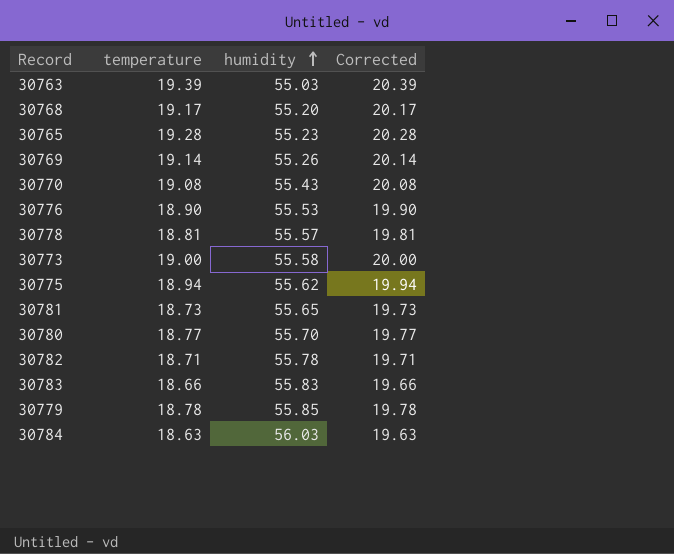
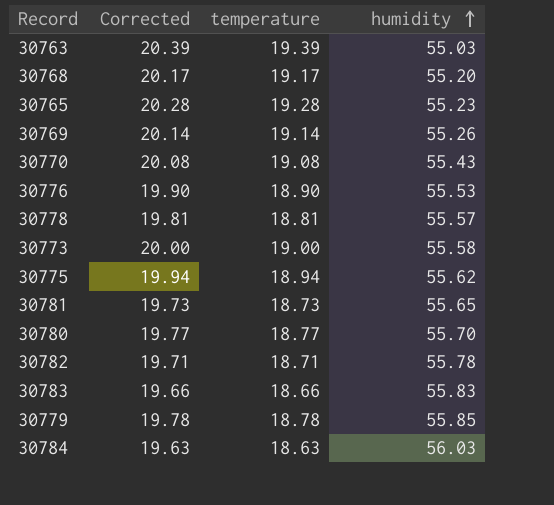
column Corrected | position: 4 -> 2

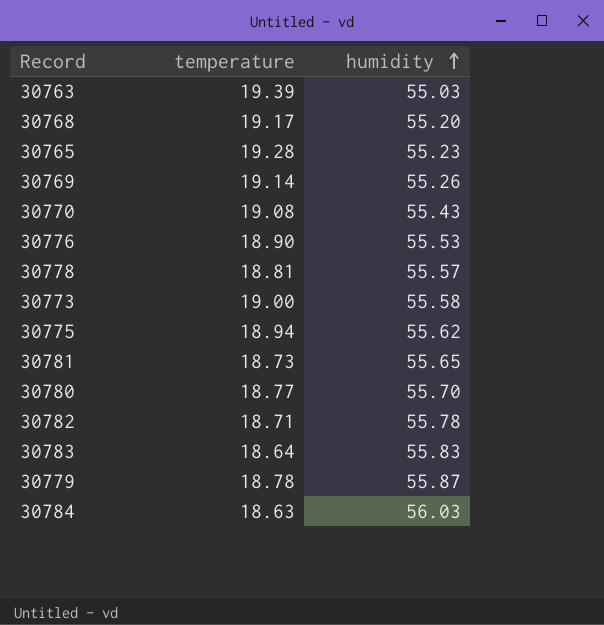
column Corrected | formula: [temperature] + 1 -> none
30783 | temperature: 18.66 -> 18.64
30779 | humidity: 55.85 -> 55.87

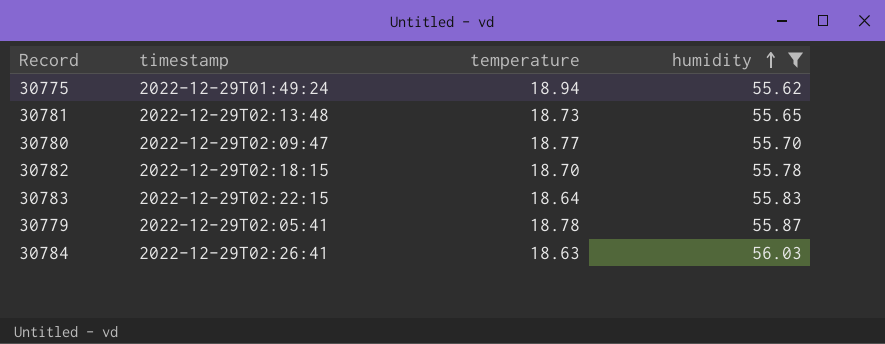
filter: none -> humidity >= 55.62
column timestamp | position: none -> 2
30782 | temperature: 18.71 -> 18.70

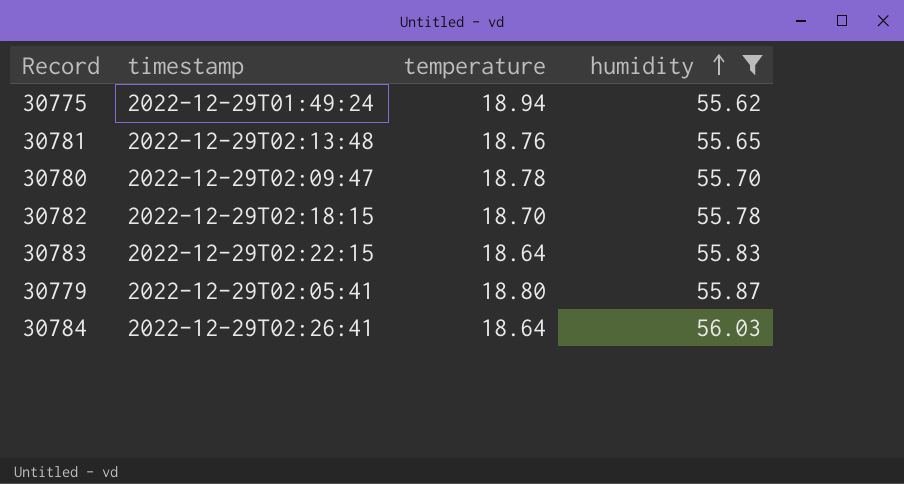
30781 | temperature: 18.73 -> 18.76
30780 | temperature: 18.77 -> 18.78
30779 | temperature: 18.78 -> 18.80
30784 | temperature: 18.63 -> 18.64

